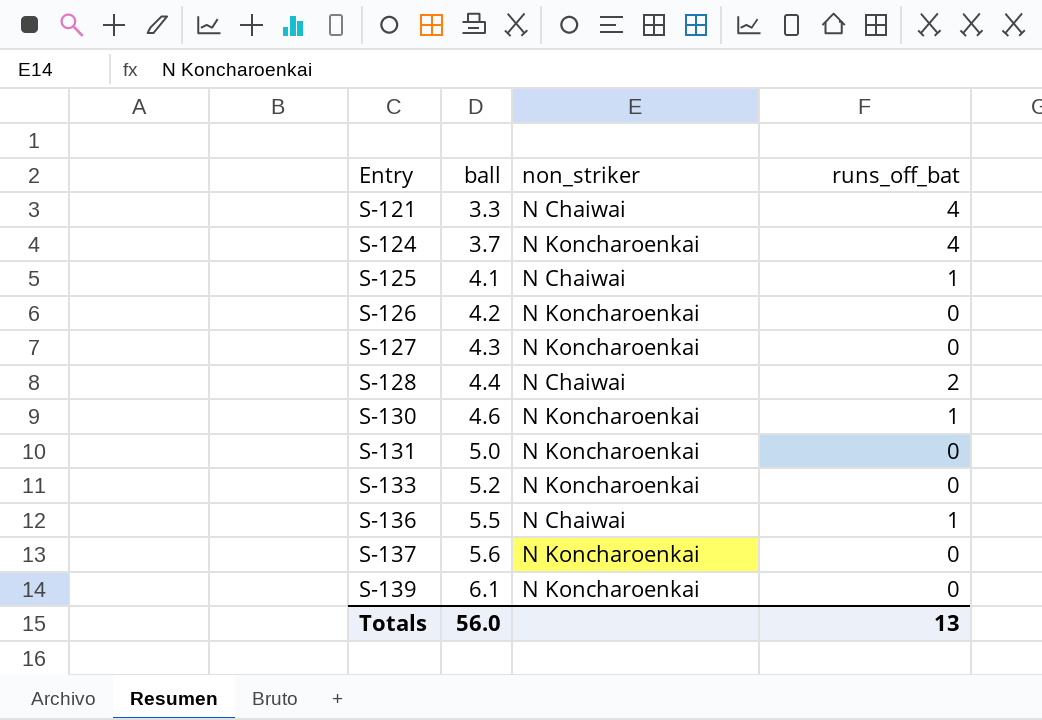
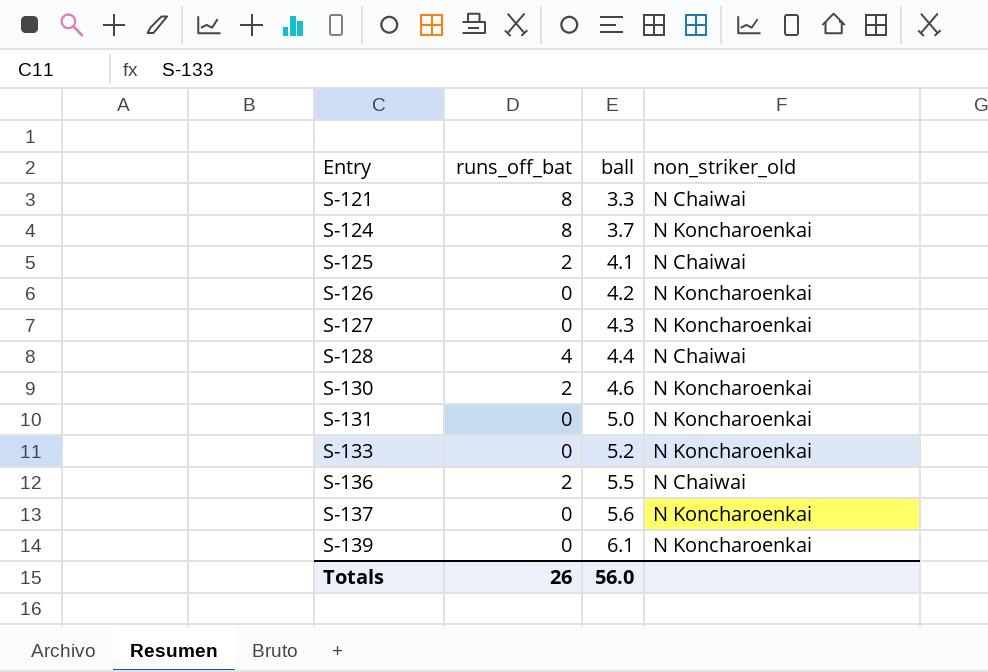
column runs_off_bat | position: 4 -> 2
column name: non_striker -> non_striker_old
S-121 | runs_off_bat: 4 -> 8
S-124 | runs_off_bat: 4 -> 8
S-125 | runs_off_bat: 1 -> 2
S-128 | runs_off_bat: 2 -> 4
S-130 | runs_off_bat: 1 -> 2
S-136 | runs_off_bat: 1 -> 2
Totals | runs_off_bat: 13 -> 26

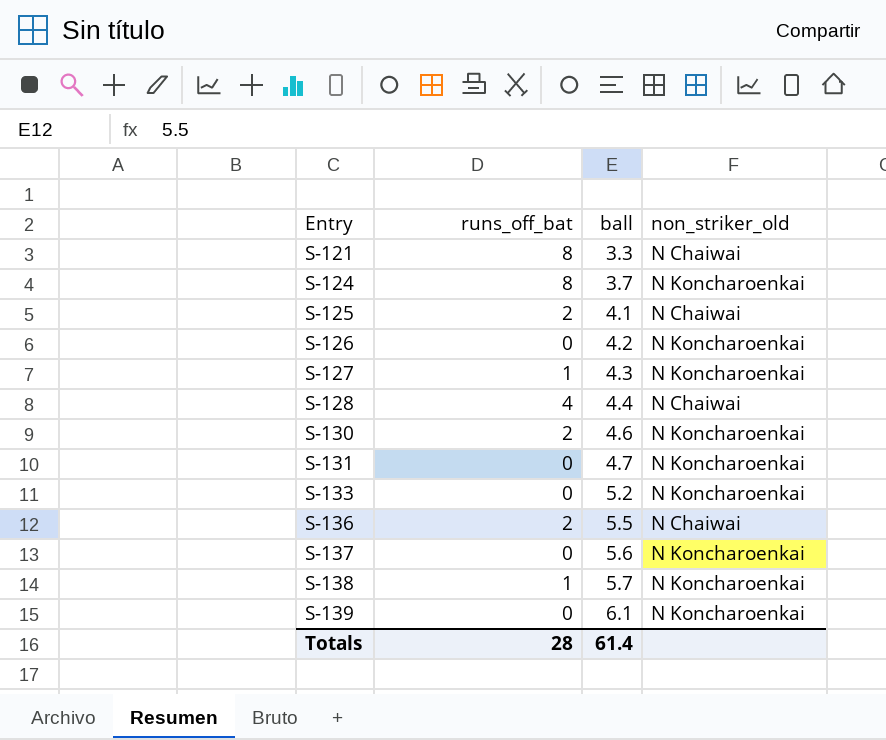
S-127 | runs_off_bat: 0 -> 1
S-131 | ball: 5.0 -> 4.7
row S-138: none -> 1 | 5.7 | N Koncharoenkai
Totals | runs_off_bat: 26 -> 28
Totals | ball: 56.0 -> 61.4

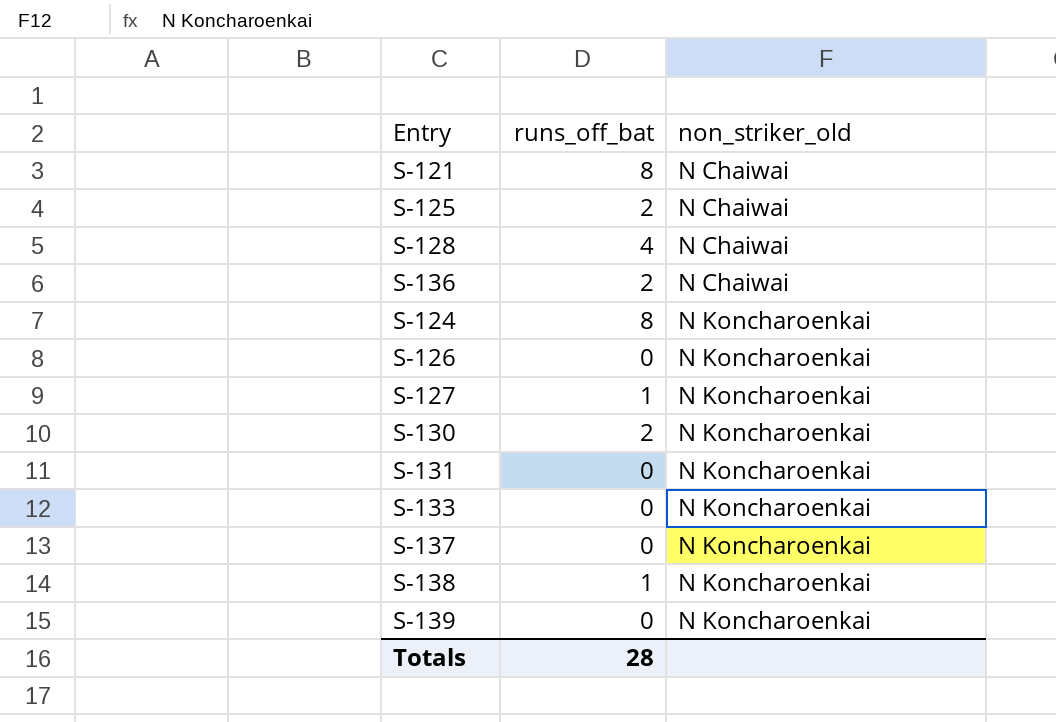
row order: Entry ascending -> non_striker_old ascending
column ball | position: 3 -> none

